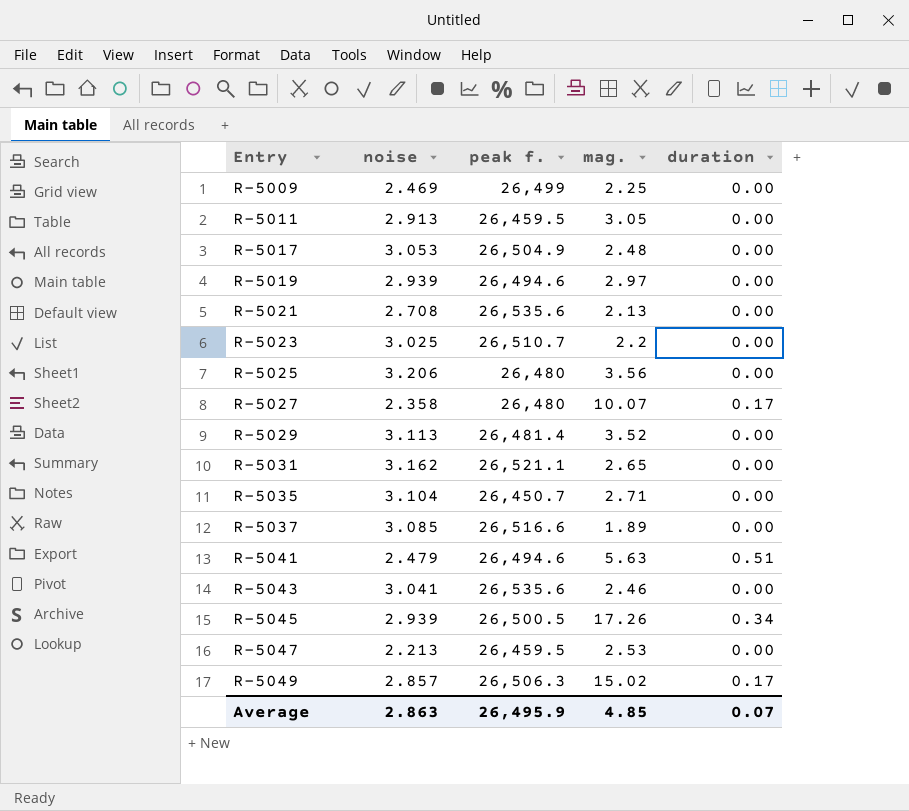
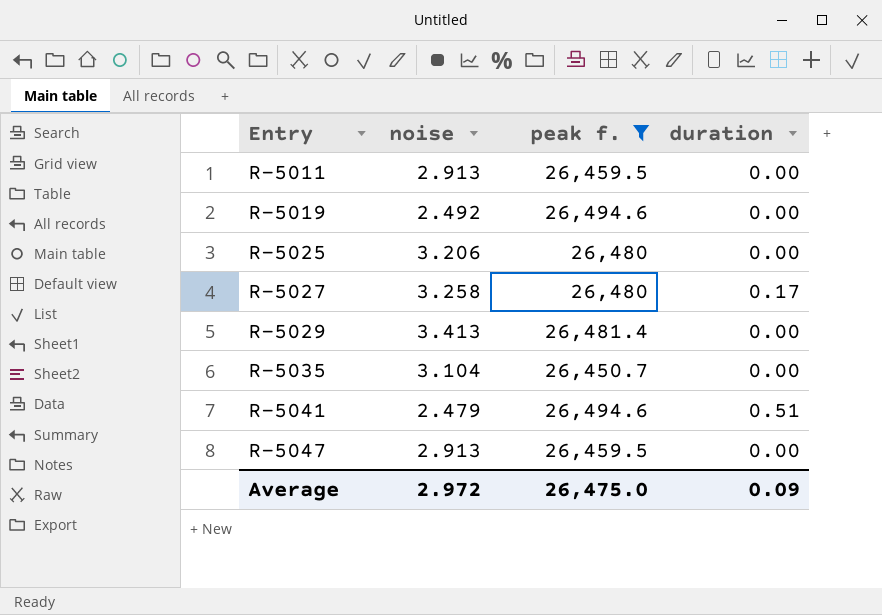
filter: none -> peak f. <= 26,494.6
column mag. | position: 4 -> none
R-5019 | noise: 2.939 -> 2.492
R-5027 | noise: 2.358 -> 3.258
R-5029 | noise: 3.113 -> 3.413
R-5047 | noise: 2.213 -> 2.913
Average | noise: 2.863 -> 2.972
Average | peak f.: 26,495.9 -> 26,475.0
Average | duration: 0.07 -> 0.09

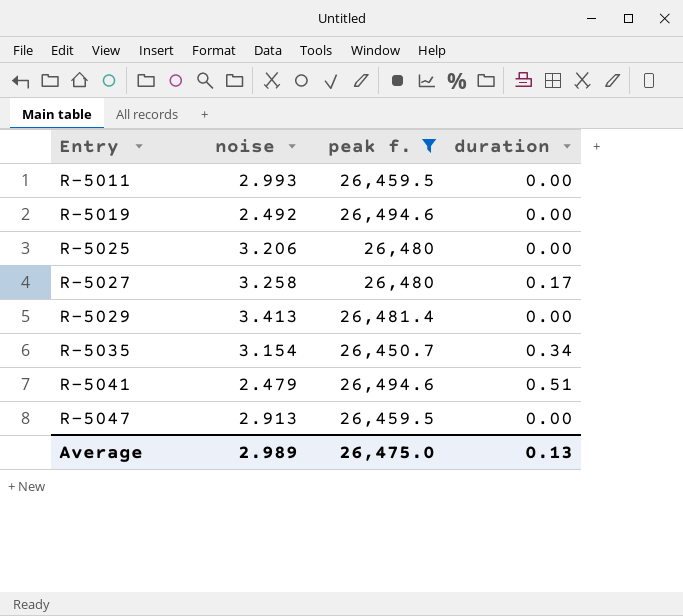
R-5011 | noise: 2.913 -> 2.993
R-5035 | noise: 3.104 -> 3.154
R-5035 | duration: 0.00 -> 0.34
Average | noise: 2.972 -> 2.989
Average | duration: 0.09 -> 0.13

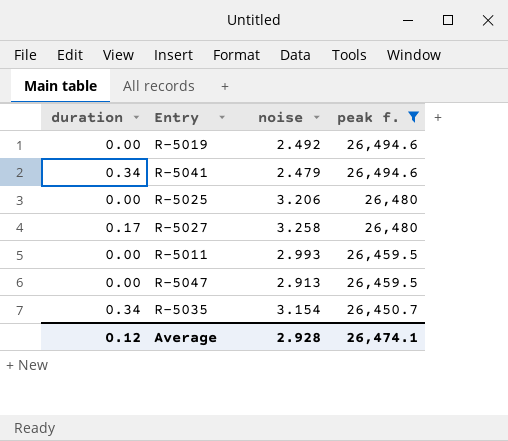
row order: Entry ascending -> peak f. descending
column duration | position: 4 -> 1
row R-5029: 3.413 | 26,481.4 | 0.00 -> none
R-5041 | duration: 0.51 -> 0.34
Average | duration: 0.13 -> 0.12
Average | noise: 2.989 -> 2.928
Average | peak f.: 26,475.0 -> 26,474.1

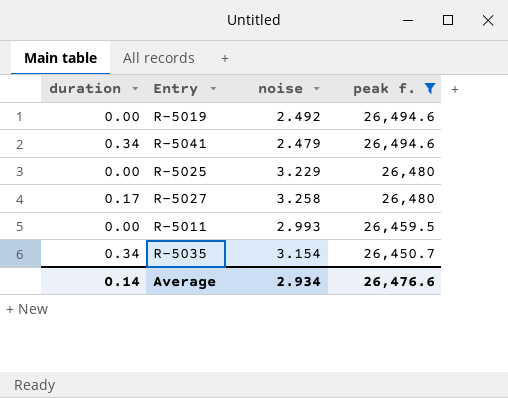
row R-5047: 0.00 | 2.913 | 26,459.5 -> none
R-5025 | noise: 3.206 -> 3.229
Average | duration: 0.12 -> 0.14
Average | noise: 2.928 -> 2.934
Average | peak f.: 26,474.1 -> 26,476.6

